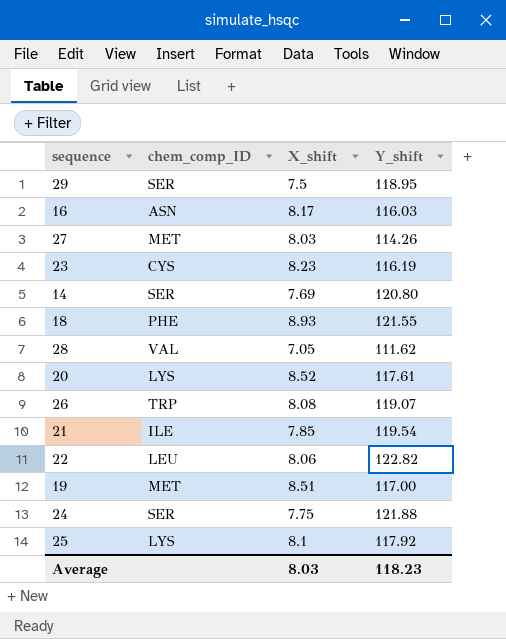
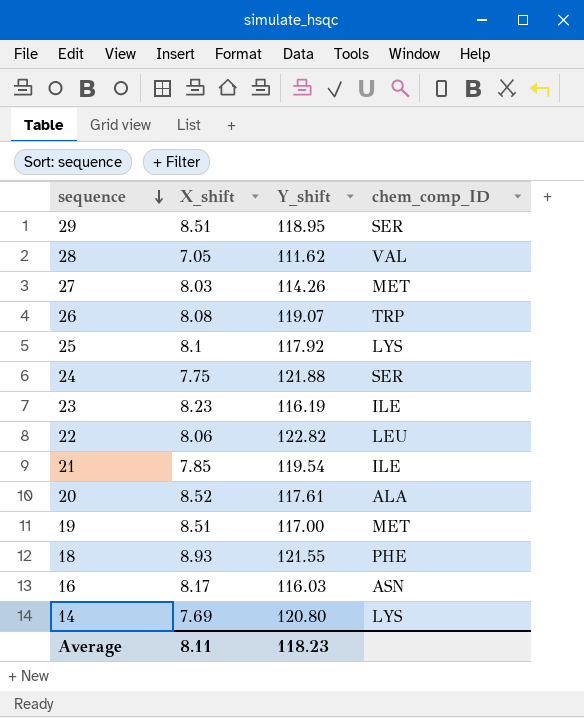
row order: none -> sequence descending
column chem_comp_ID | position: 2 -> 4
29 | X_shift: 7.5 -> 8.51
23 | chem_comp_ID: CYS -> ILE
20 | chem_comp_ID: LYS -> ALA
14 | chem_comp_ID: SER -> LYS
Average | X_shift: 8.03 -> 8.11

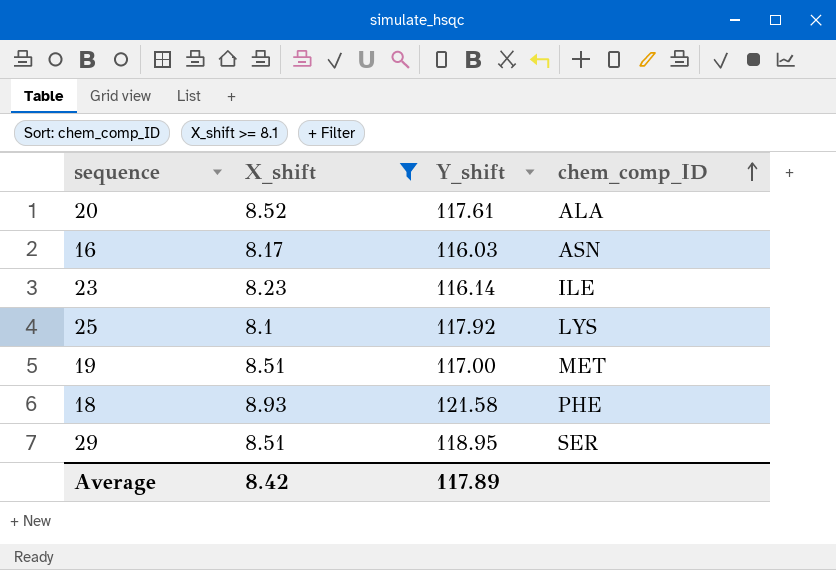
filter: none -> X_shift >= 8.1
row order: sequence descending -> chem_comp_ID ascending
23 | Y_shift: 116.19 -> 116.14
18 | Y_shift: 121.55 -> 121.58
Average | X_shift: 8.11 -> 8.42
Average | Y_shift: 118.23 -> 117.89

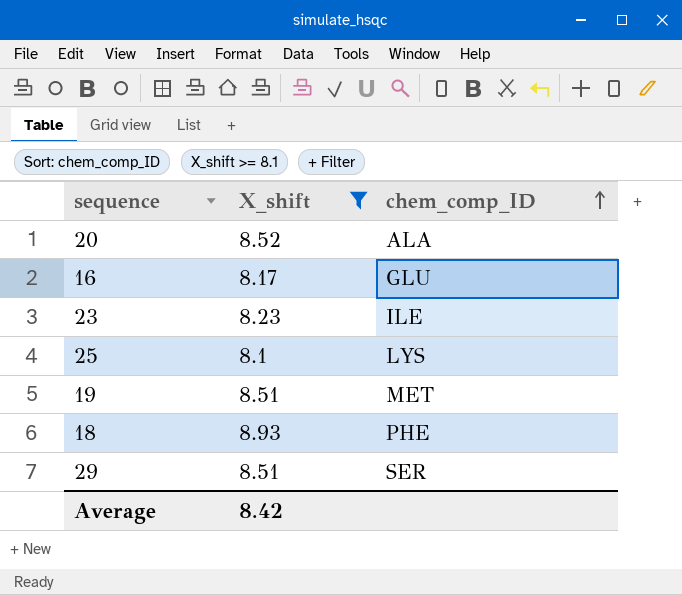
column Y_shift | position: 3 -> none
16 | chem_comp_ID: ASN -> GLU

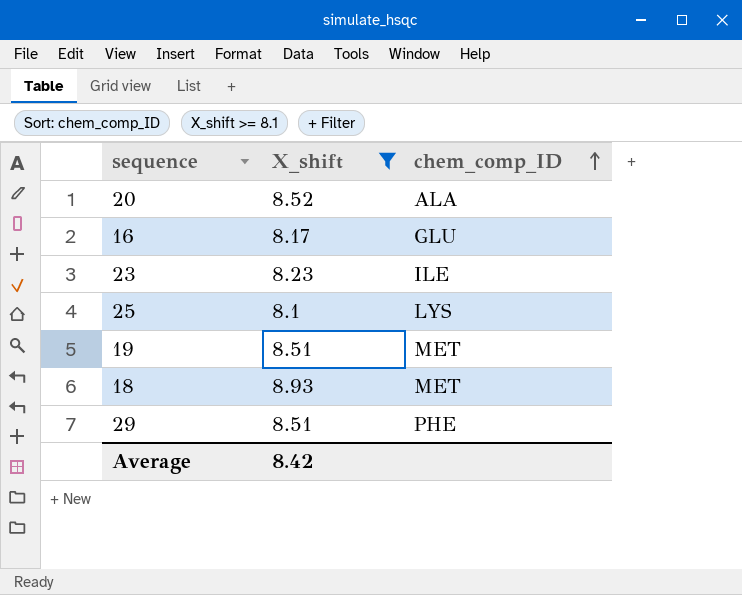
18 | chem_comp_ID: PHE -> MET
29 | chem_comp_ID: SER -> PHE

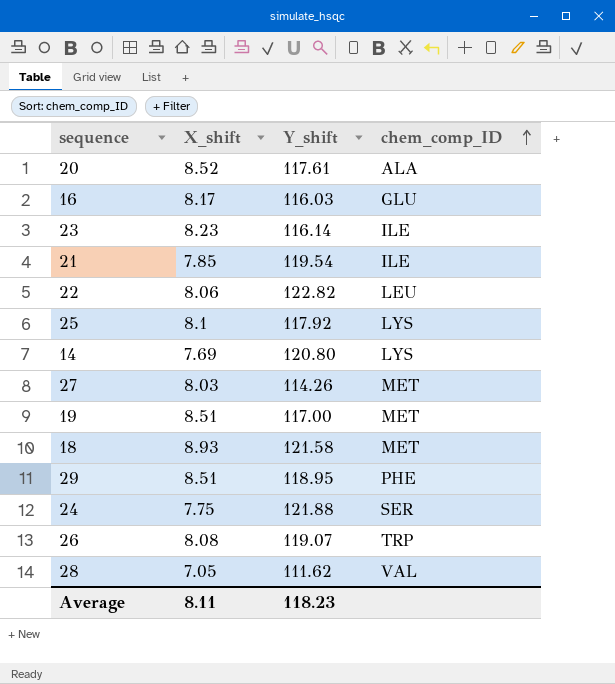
filter: X_shift >= 8.1 -> none
column Y_shift | position: none -> 3
Average | X_shift: 8.42 -> 8.11

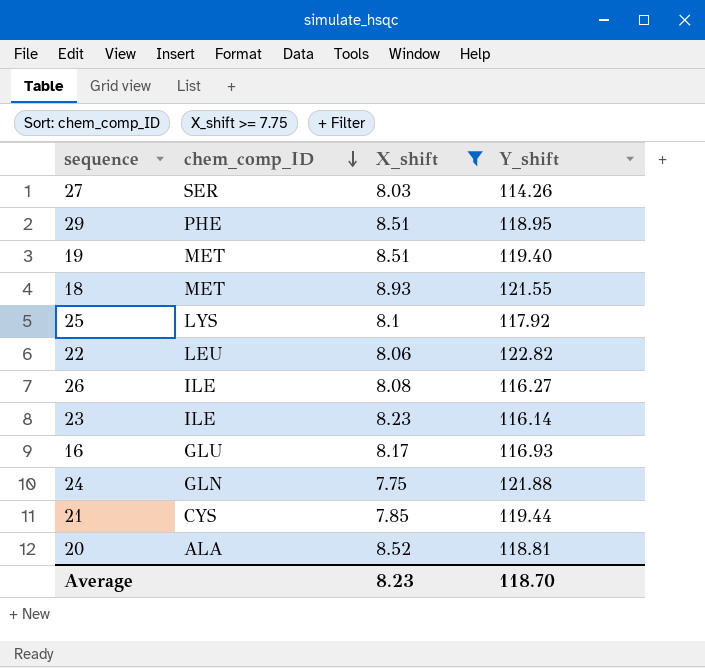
filter: none -> X_shift >= 7.75
row order: chem_comp_ID ascending -> chem_comp_ID descending
column chem_comp_ID | position: 4 -> 2
27 | chem_comp_ID: MET -> SER
19 | Y_shift: 117.00 -> 119.40
18 | Y_shift: 121.58 -> 121.55
26 | chem_comp_ID: TRP -> ILE
26 | Y_shift: 119.07 -> 116.27
16 | Y_shift: 116.03 -> 116.93
24 | chem_comp_ID: SER -> GLN
21 | chem_comp_ID: ILE -> CYS
21 | Y_shift: 119.54 -> 119.44
20 | Y_shift: 117.61 -> 118.81
Average | X_shift: 8.11 -> 8.23
Average | Y_shift: 118.23 -> 118.70

